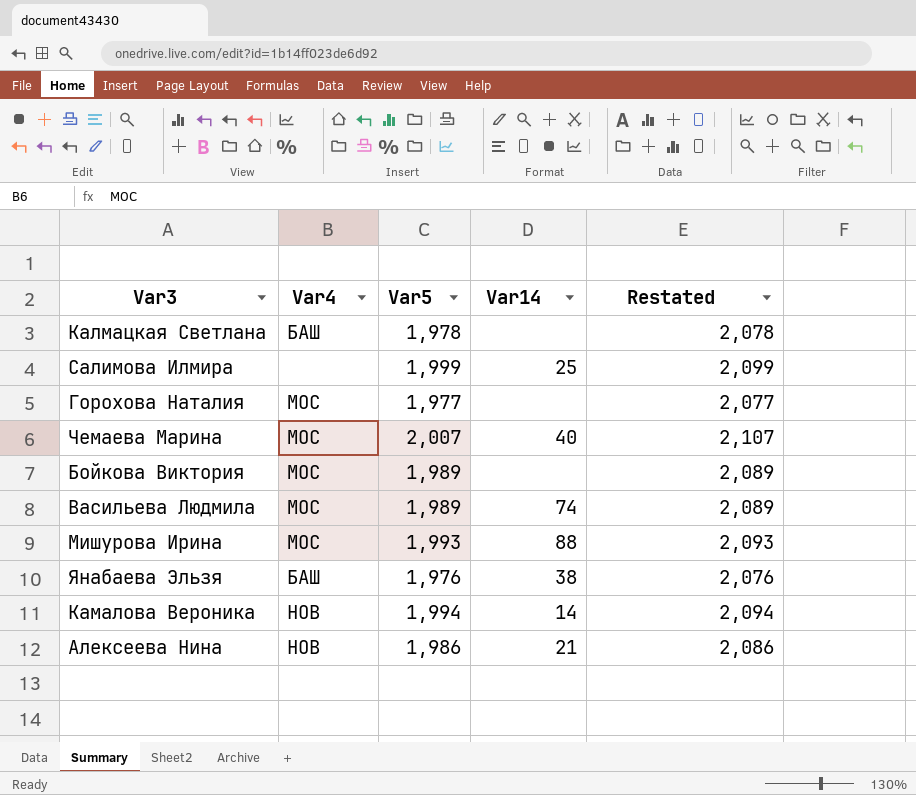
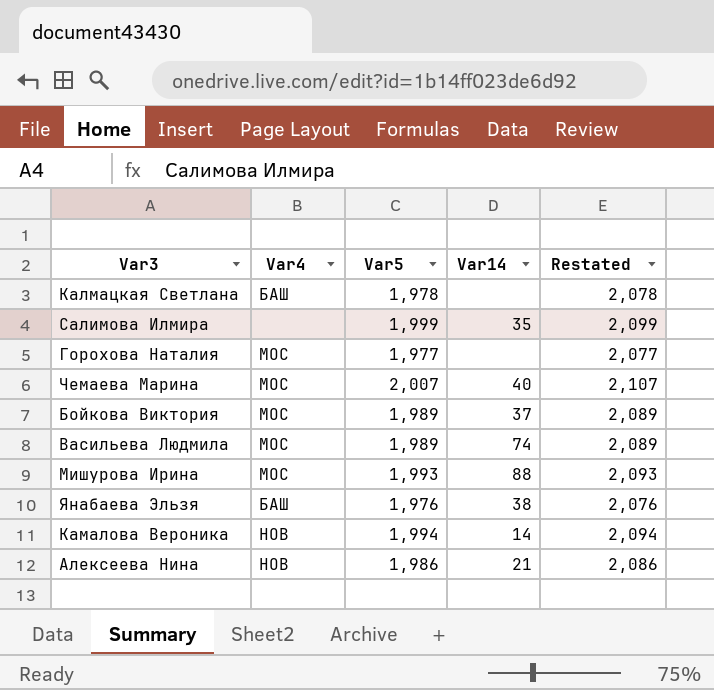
Салимова Илмира | Var14: 25 -> 35
Бойкова Виктория | Var14: none -> 37

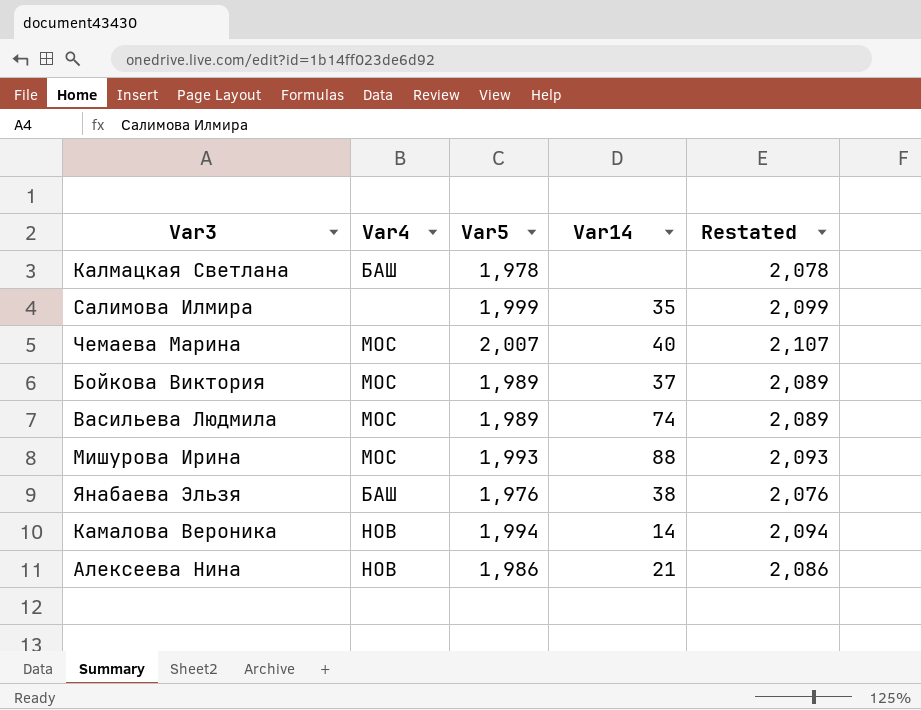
row Горохова Наталия: МОС | 1,977 | none | 2,077 -> none

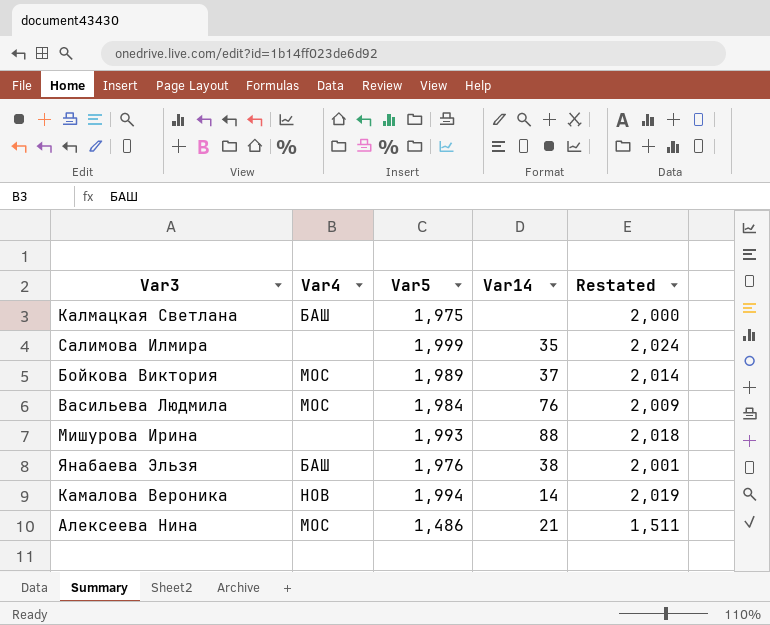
column Restated | formula: [Var5] + 100 -> [Var5] + 25
row Чемаева Марина: МОС | 2,007 | 40 | 2,107 -> none
Калмацкая Светлана | Var5: 1,978 -> 1,975
Васильева Людмила | Var5: 1,989 -> 1,984
Васильева Людмила | Var14: 74 -> 76
Мишурова Ирина | Var4: МОС -> none
Алексеева Нина | Var4: НОВ -> МОС
Алексеева Нина | Var5: 1,986 -> 1,486

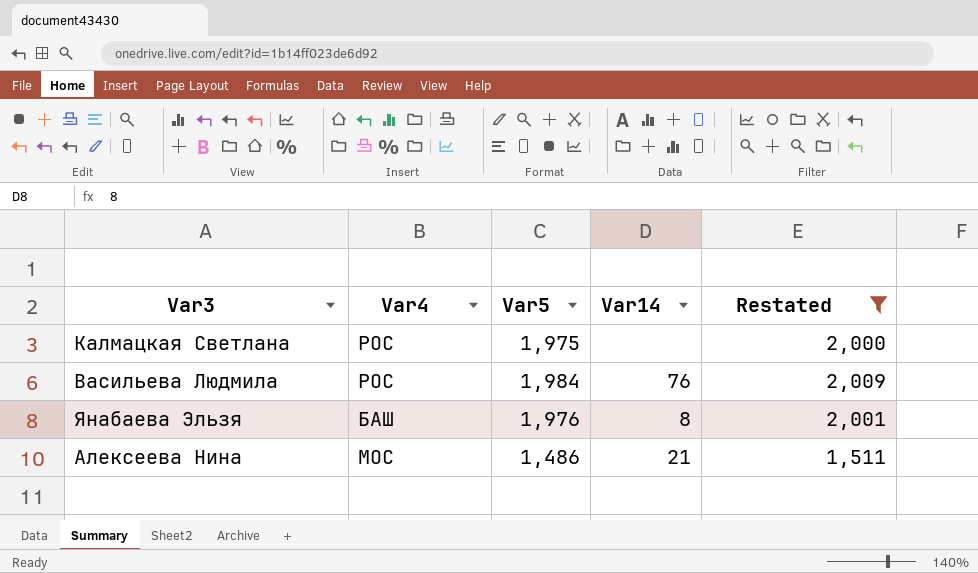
filter: none -> Restated <= 2,009
Калмацкая Светлана | Var4: БАШ -> РОС
Васильева Людмила | Var4: МОС -> РОС
Янабаева Эльзя | Var14: 38 -> 8

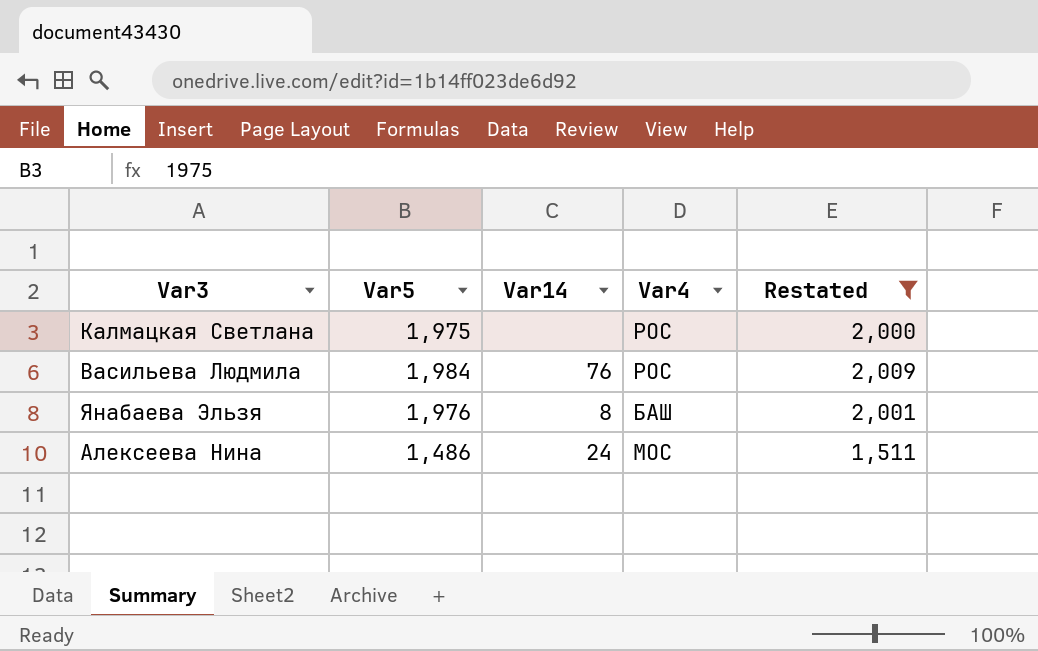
column Var4 | position: 2 -> 4
Алексеева Нина | Var14: 21 -> 24

